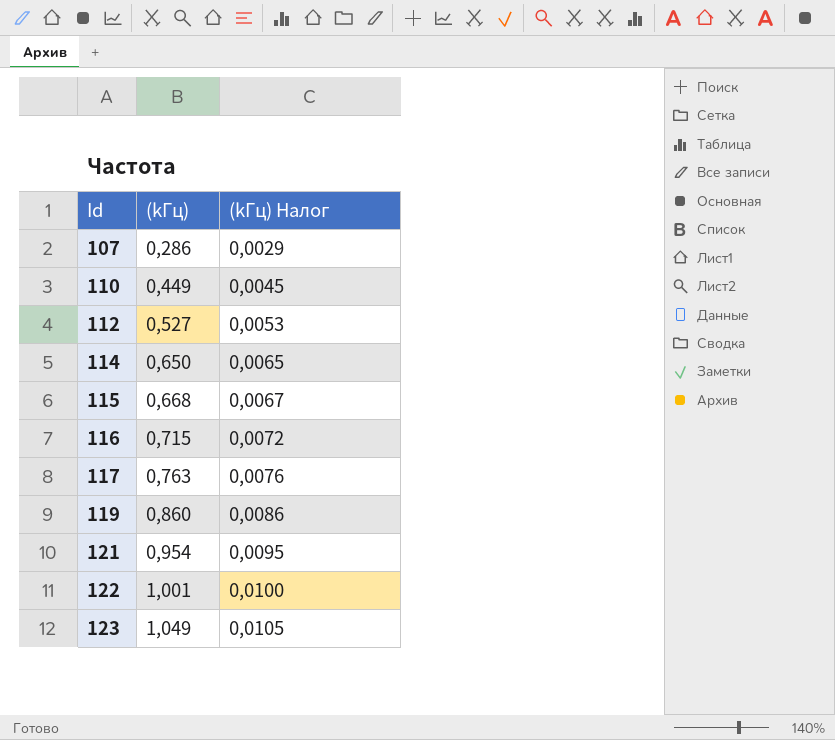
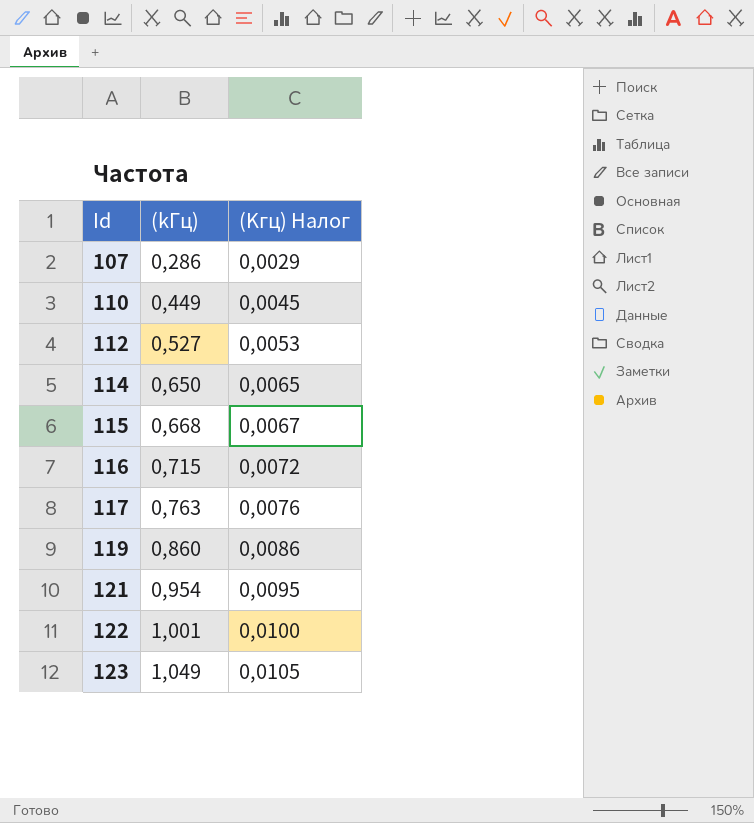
column name: (kГц) Налог -> (Kгц) Налог

